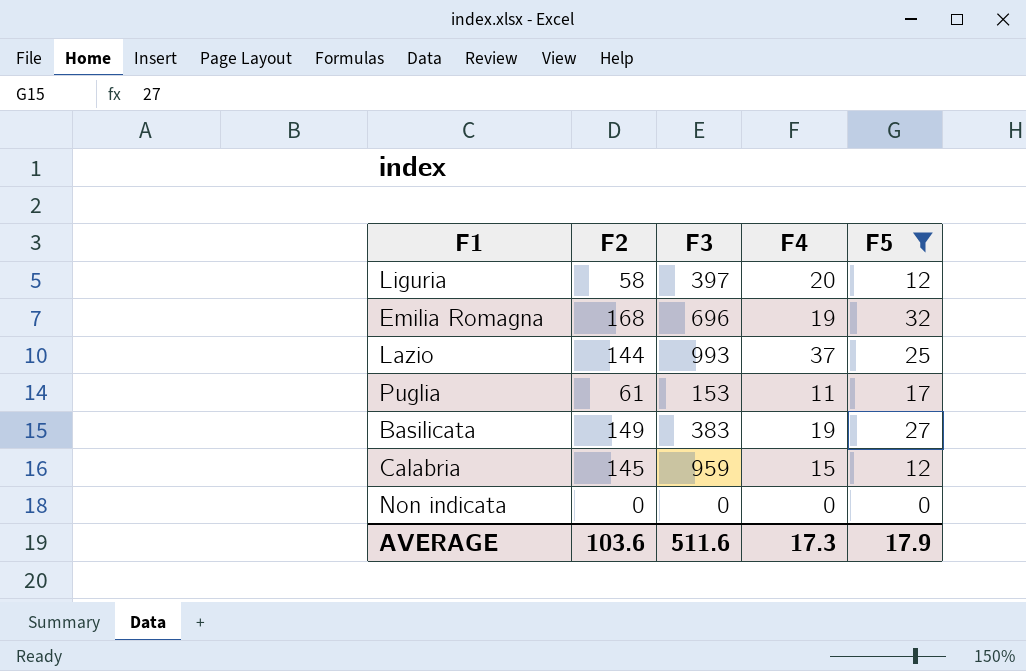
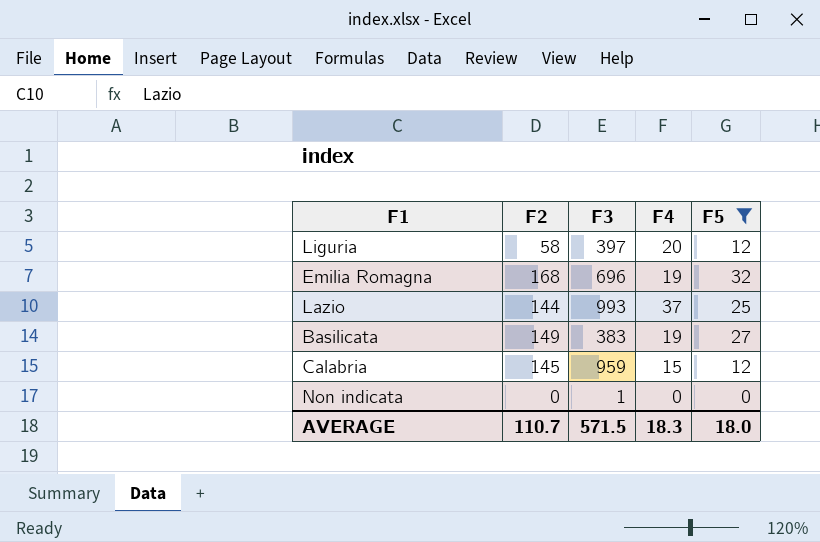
row Puglia: 61 | 153 | 11 | 17 -> none
Non indicata | F3: 0 -> 1
AVERAGE | F2: 103.6 -> 110.7
AVERAGE | F3: 511.6 -> 571.5
AVERAGE | F4: 17.3 -> 18.3
AVERAGE | F5: 17.9 -> 18.0

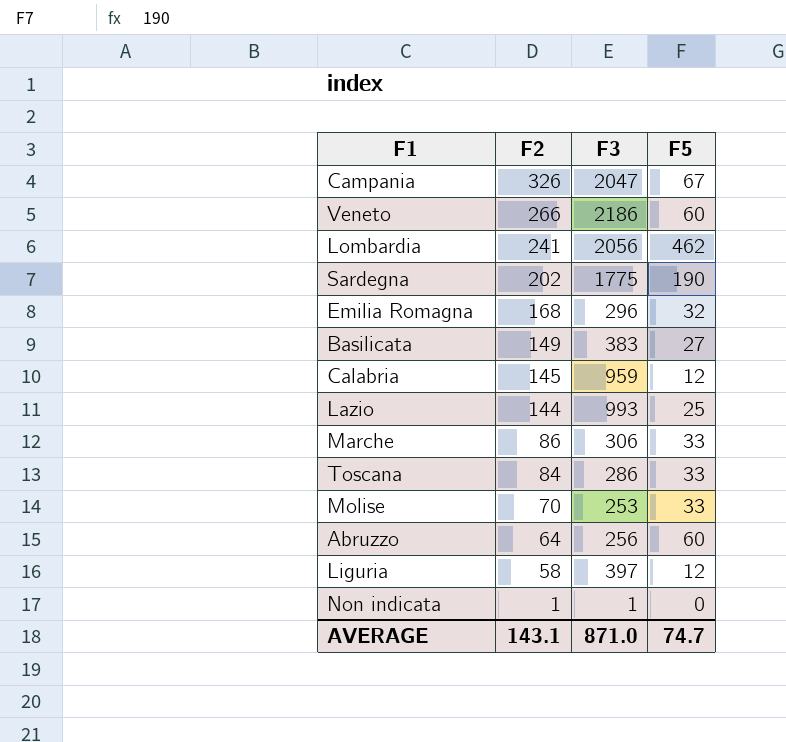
filter: F5 <= 32 -> none
row order: none -> F2 descending
column F4 | position: 4 -> none
Emilia Romagna | F3: 696 -> 296
Non indicata | F2: 0 -> 1
AVERAGE | F2: 110.7 -> 143.1
AVERAGE | F3: 571.5 -> 871.0
AVERAGE | F5: 18.0 -> 74.7

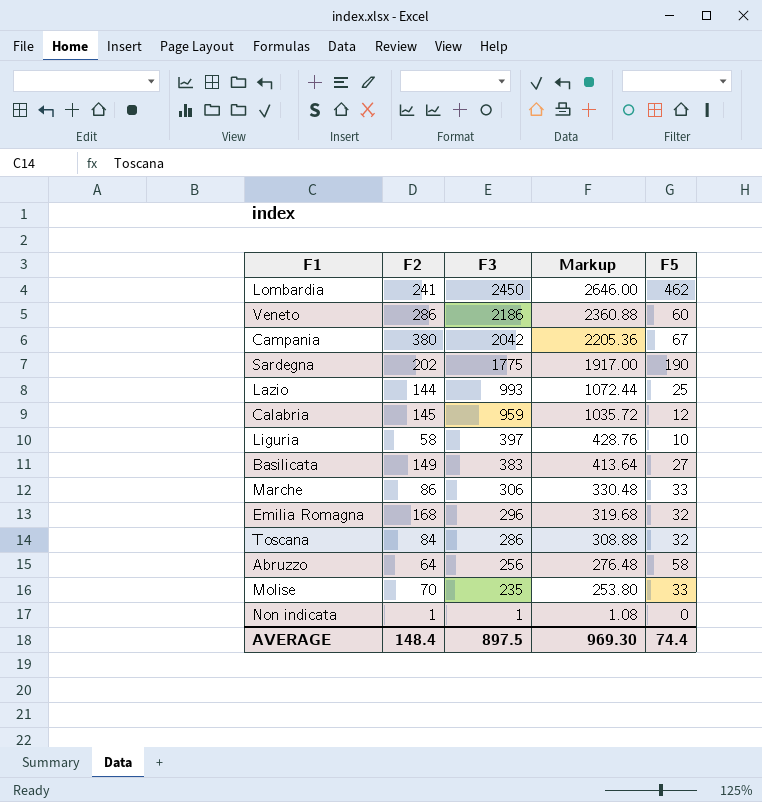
row order: F2 descending -> F3 descending
column Markup | formula: none -> [F3] * 1.08
Lombardia | F3: 2056 -> 2450
Veneto | F2: 266 -> 286
Campania | F2: 326 -> 380
Campania | F3: 2047 -> 2042
Liguria | F5: 12 -> 10
Toscana | F5: 33 -> 32
Abruzzo | F5: 60 -> 58
Molise | F3: 253 -> 235
AVERAGE | F2: 143.1 -> 148.4
AVERAGE | F3: 871.0 -> 897.5
AVERAGE | F5: 74.7 -> 74.4

